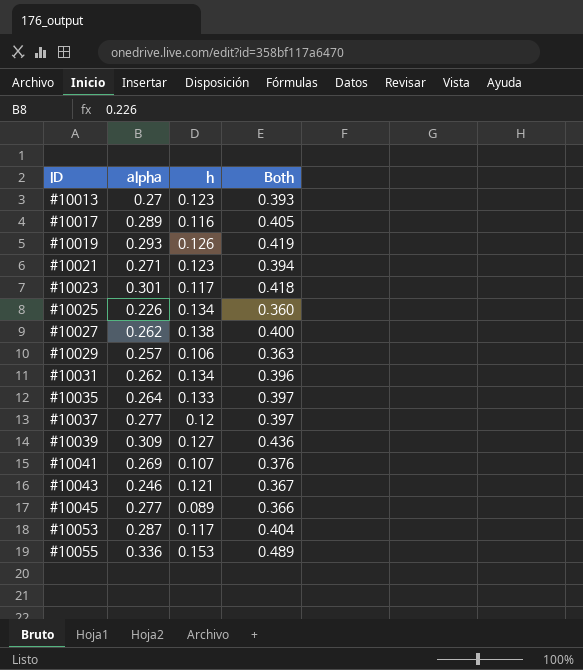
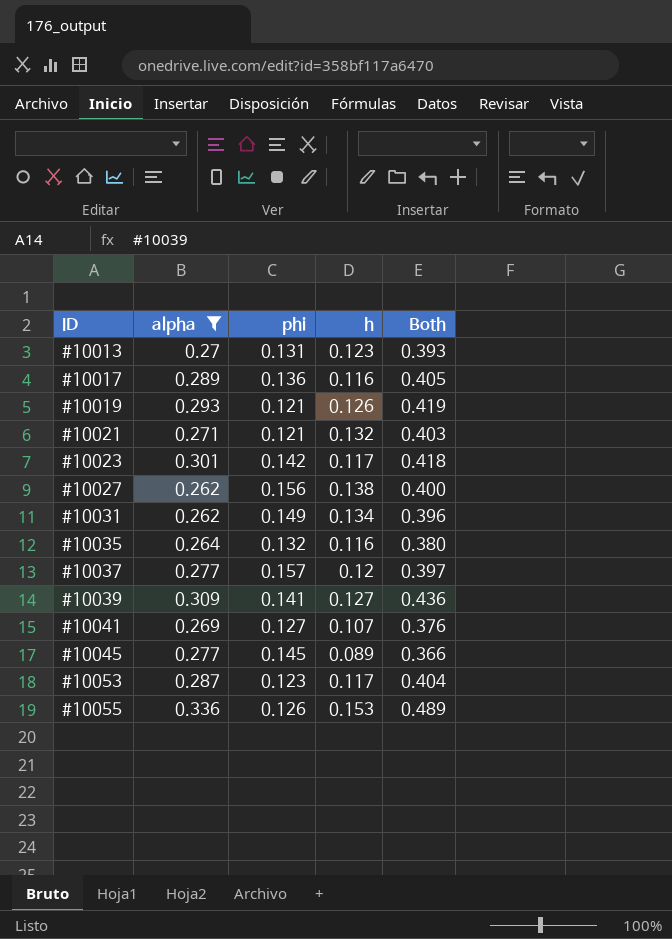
filter: none -> alpha >= 0.262
column phi | position: none -> 3
#10021 | h: 0.123 -> 0.132
#10021 | Both: 0.394 -> 0.403
#10035 | h: 0.133 -> 0.116
#10035 | Both: 0.397 -> 0.380

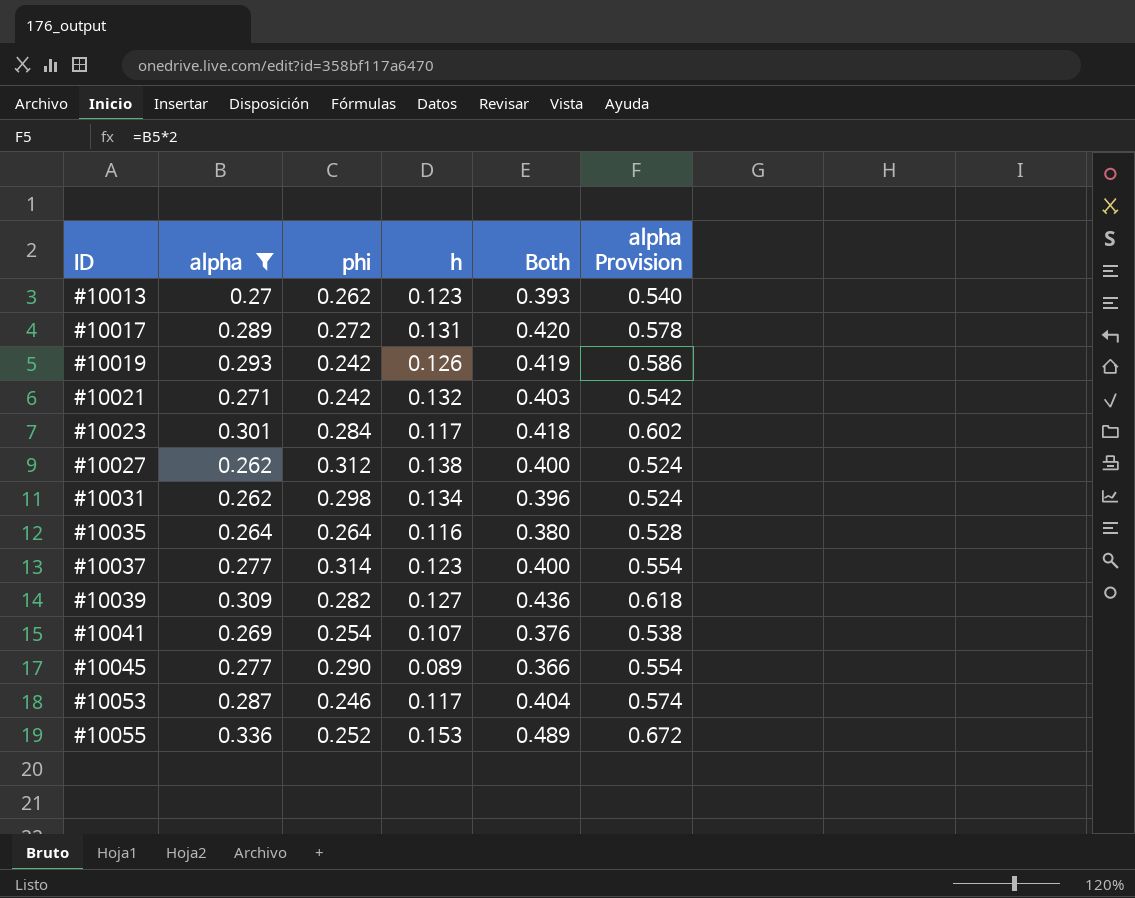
column alpha Provision | formula: none -> [alpha] * 2
#10013 | phi: 0.131 -> 0.262
#10017 | phi: 0.136 -> 0.272
#10017 | h: 0.116 -> 0.131
#10017 | Both: 0.405 -> 0.420
#10019 | phi: 0.121 -> 0.242
#10021 | phi: 0.121 -> 0.242
#10023 | phi: 0.142 -> 0.284
#10027 | phi: 0.156 -> 0.312
#10031 | phi: 0.149 -> 0.298
#10035 | phi: 0.132 -> 0.264
#10037 | phi: 0.157 -> 0.314
#10037 | h: 0.12 -> 0.123
#10037 | Both: 0.397 -> 0.400
#10039 | phi: 0.141 -> 0.282
#10041 | phi: 0.127 -> 0.254
#10045 | phi: 0.145 -> 0.290
#10053 | phi: 0.123 -> 0.246
#10055 | phi: 0.126 -> 0.252

